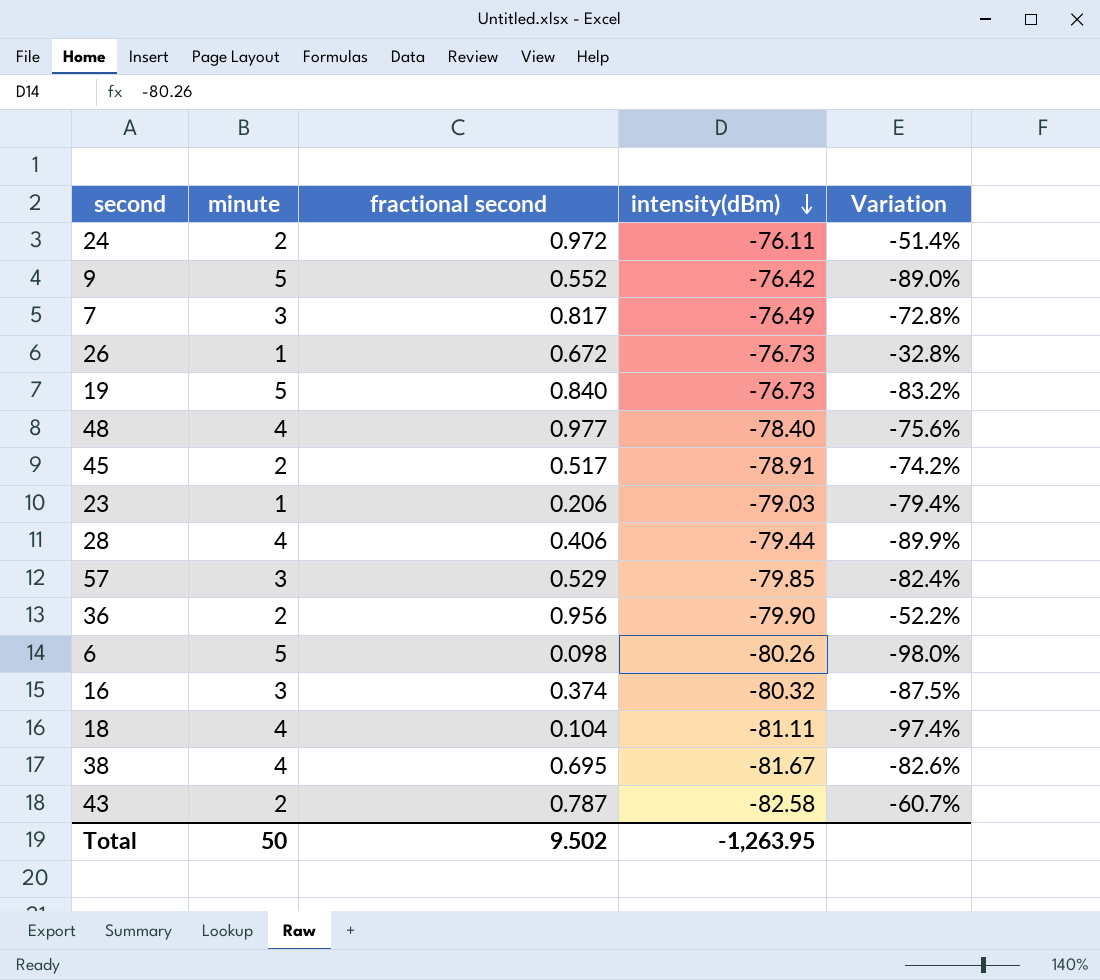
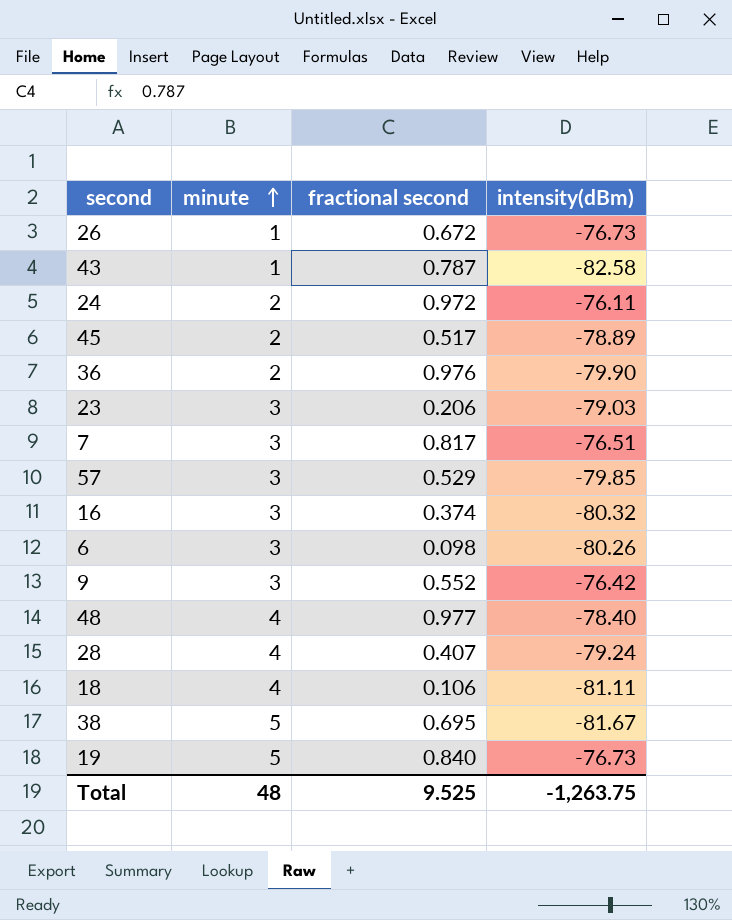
row order: intensity(dBm) descending -> minute ascending
column Variation | formula: ([fractional second] - [minute]) / [minute] -> none
43 | minute: 2 -> 1
45 | intensity(dBm): -78.91 -> -78.89
36 | fractional second: 0.956 -> 0.976
23 | minute: 1 -> 3
7 | intensity(dBm): -76.49 -> -76.51
6 | minute: 5 -> 3
9 | minute: 5 -> 3
28 | fractional second: 0.406 -> 0.407
28 | intensity(dBm): -79.44 -> -79.24
18 | fractional second: 0.104 -> 0.106
38 | minute: 4 -> 5
Total | minute: 50 -> 48
Total | fractional second: 9.502 -> 9.525
Total | intensity(dBm): -1,263.95 -> -1,263.75

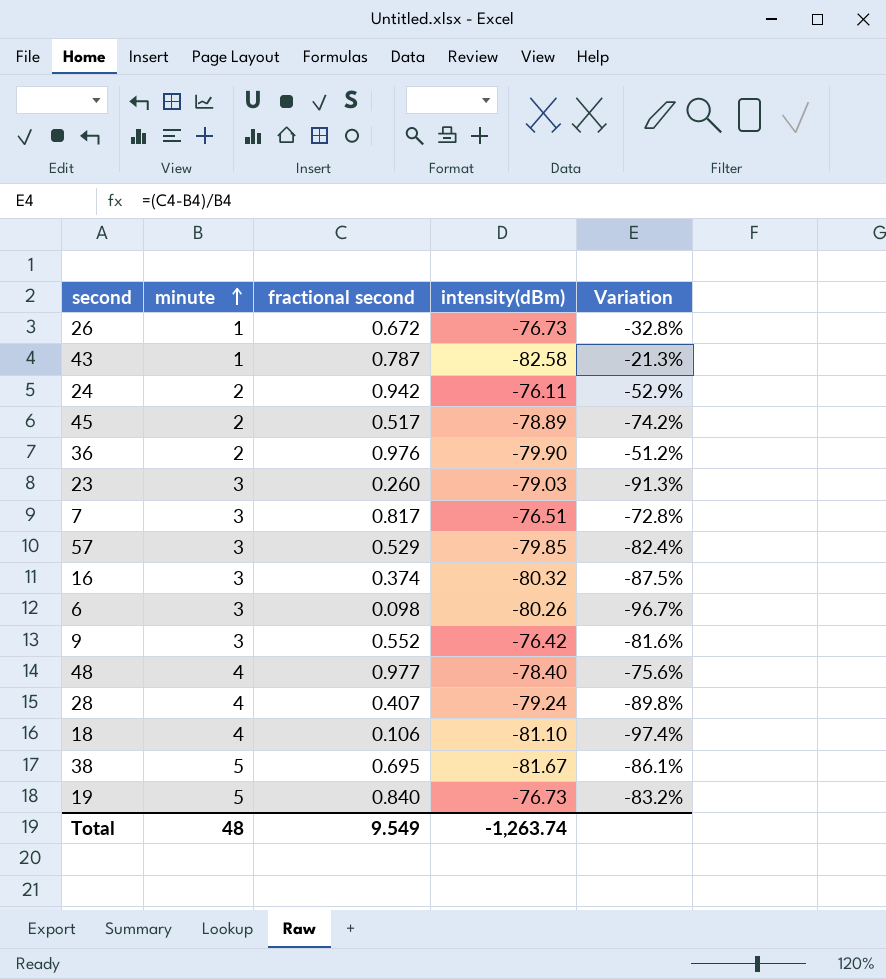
column Variation | formula: none -> ([fractional second] - [minute]) / [minute]
24 | fractional second: 0.972 -> 0.942
23 | fractional second: 0.206 -> 0.260
18 | intensity(dBm): -81.11 -> -81.10
Total | fractional second: 9.525 -> 9.549
Total | intensity(dBm): -1,263.75 -> -1,263.74

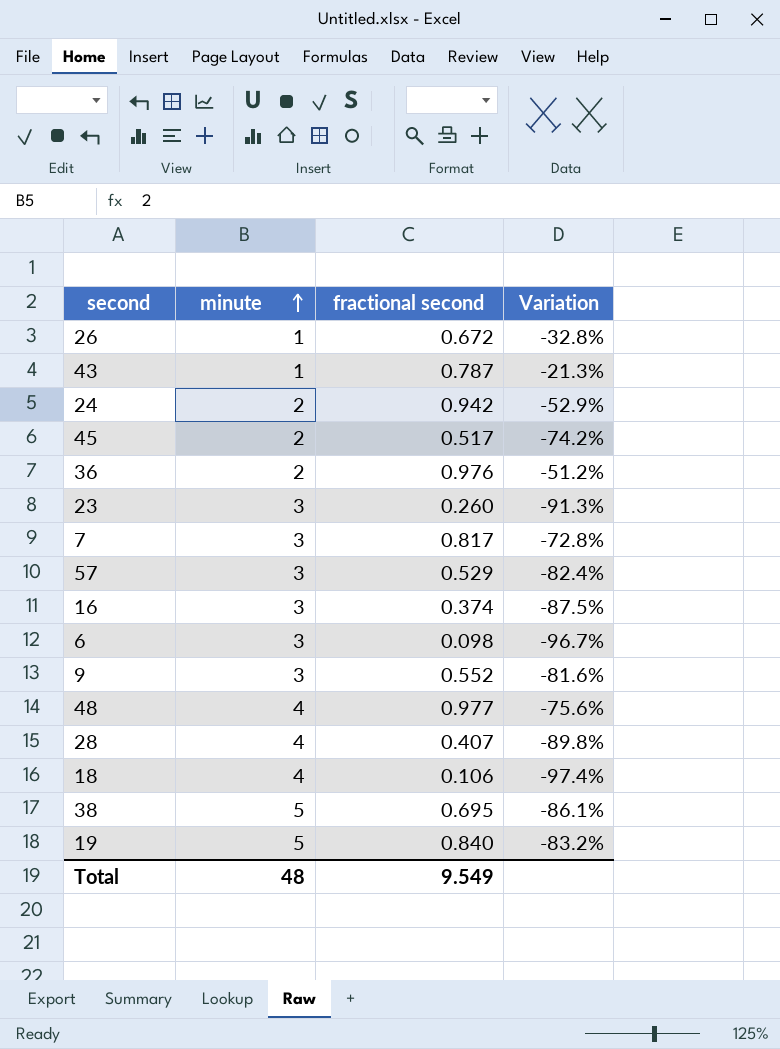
column intensity(dBm) | position: 4 -> none

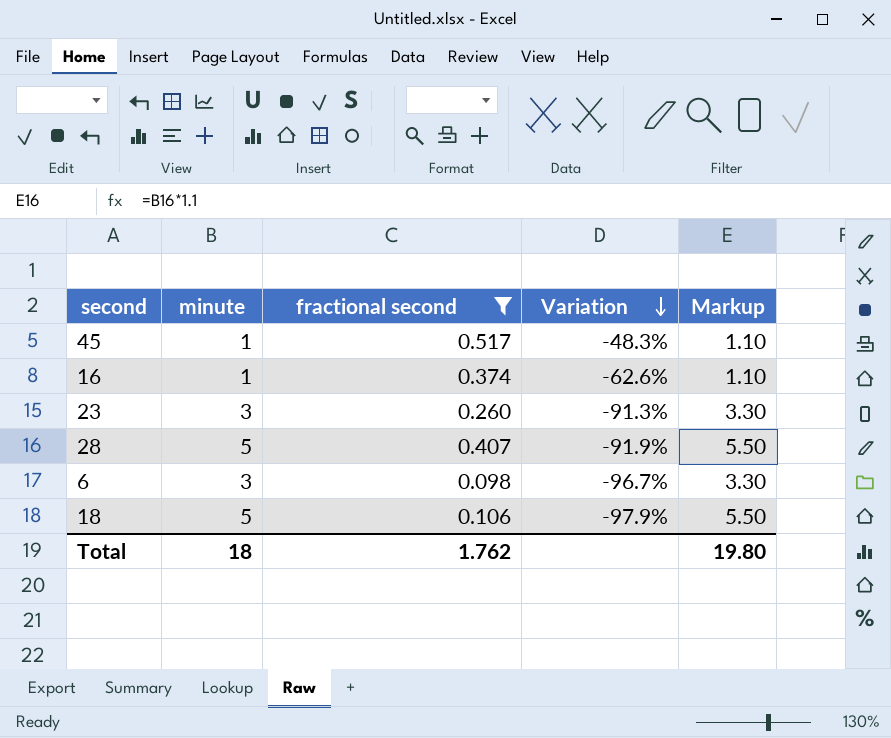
filter: none -> fractional second <= 0.517
row order: minute ascending -> Variation descending
column Markup | formula: none -> [minute] * 1.1
45 | minute: 2 -> 1
45 | Variation: -74.2% -> -48.3%
16 | minute: 3 -> 1
16 | Variation: -87.5% -> -62.6%
28 | minute: 4 -> 5
28 | Variation: -89.8% -> -91.9%
18 | minute: 4 -> 5
18 | Variation: -97.4% -> -97.9%
Total | minute: 48 -> 18
Total | fractional second: 9.549 -> 1.762

